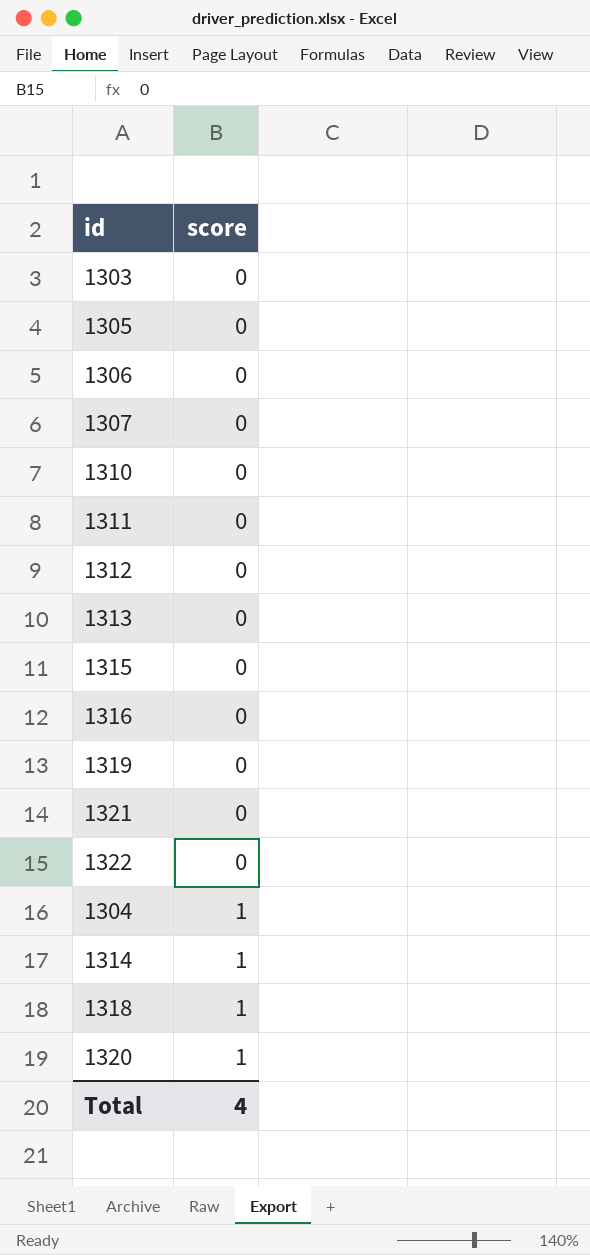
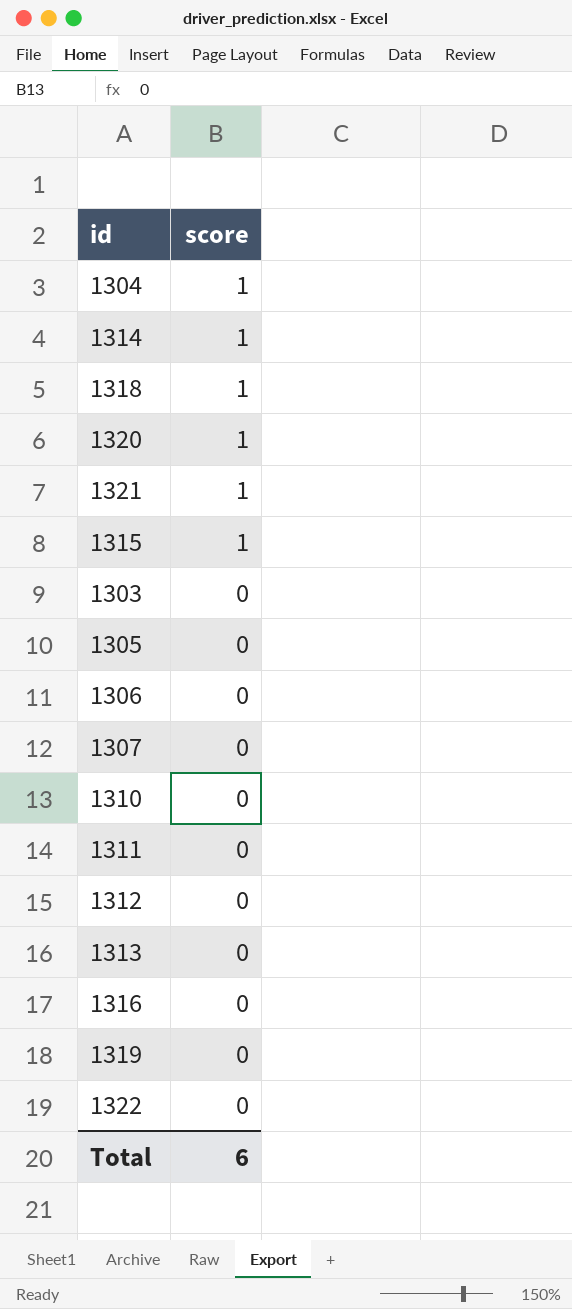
row order: score ascending -> score descending
1321 | score: 0 -> 1
1315 | score: 0 -> 1
Total | score: 4 -> 6

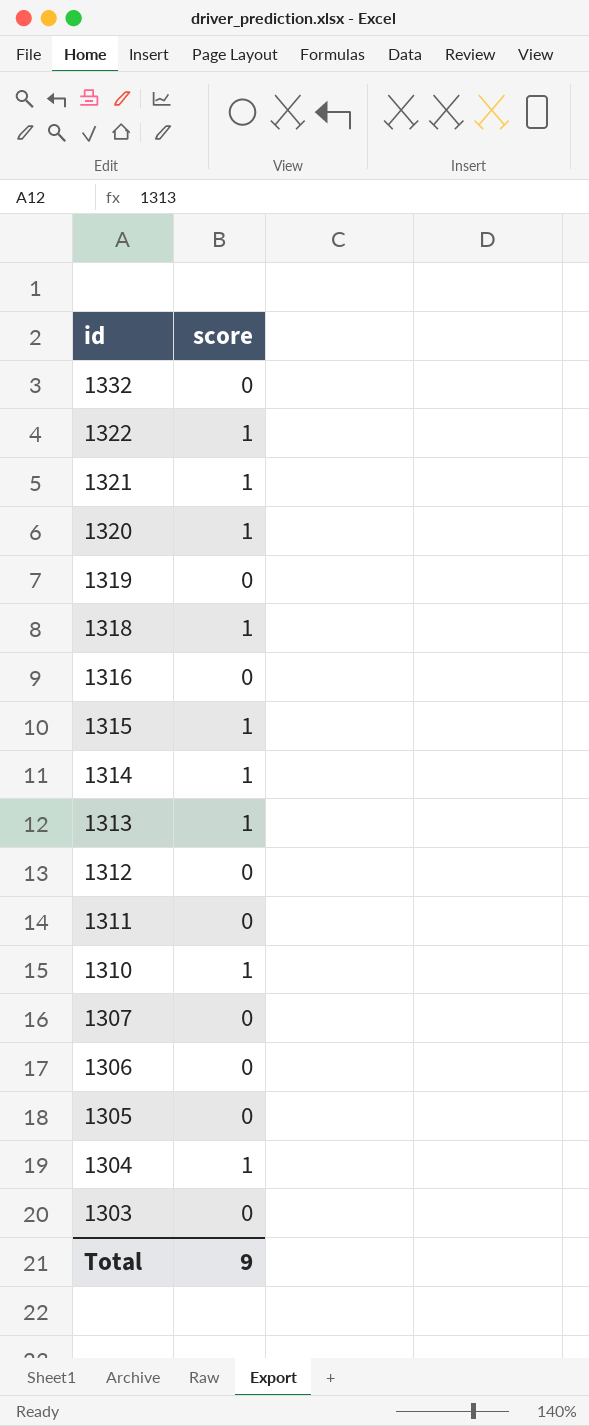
row order: score descending -> id descending
row 1332: none -> 0
1322 | score: 0 -> 1
1313 | score: 0 -> 1
1310 | score: 0 -> 1
Total | score: 6 -> 9

